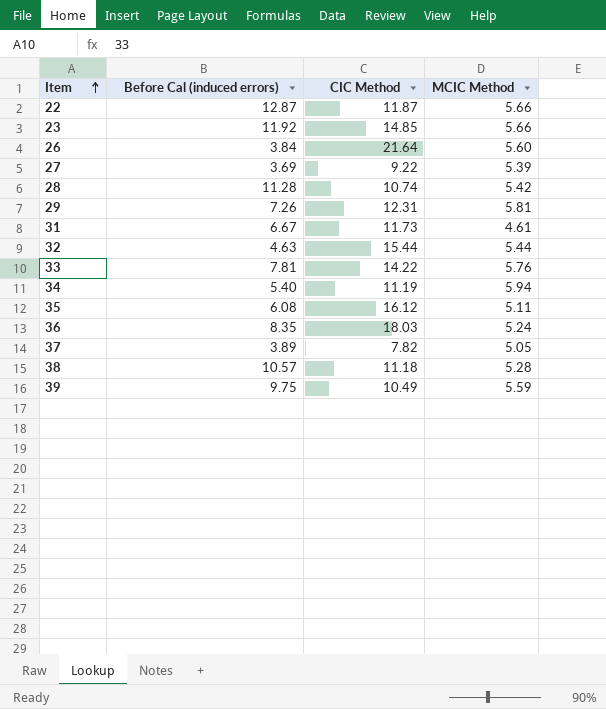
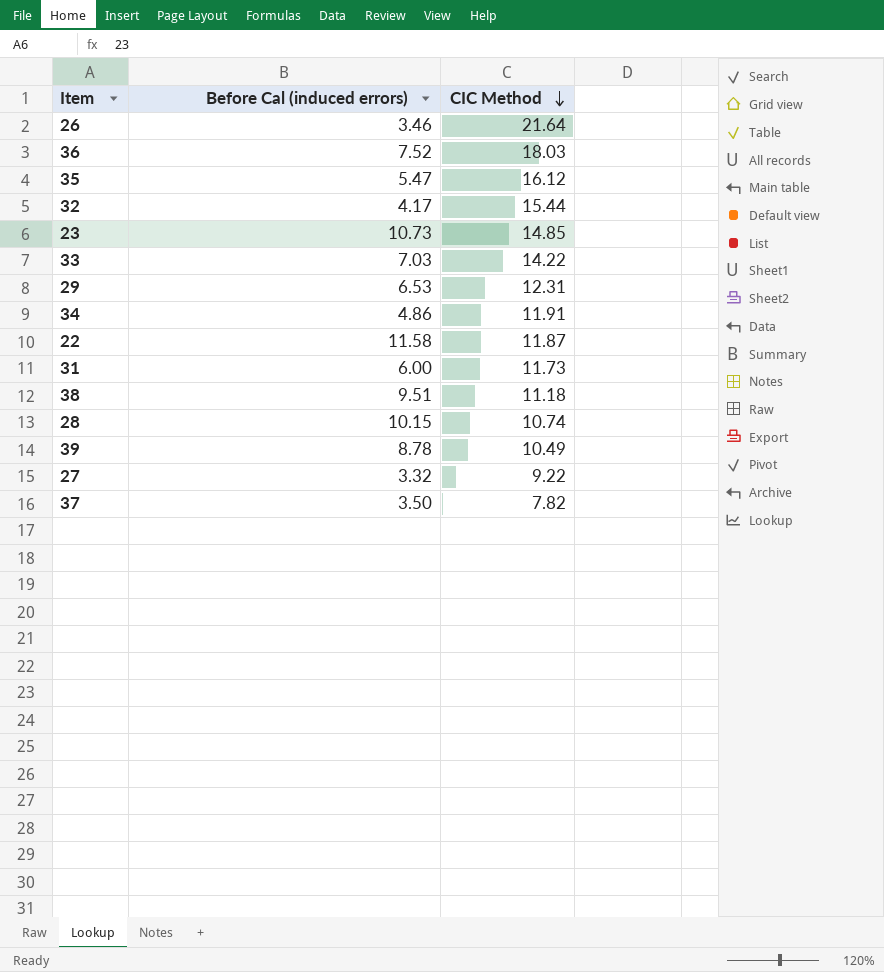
row order: Item ascending -> CIC Method descending
column MCIC Method | position: 4 -> none
26 | Before Cal (induced errors): 3.84 -> 3.46
36 | Before Cal (induced errors): 8.35 -> 7.52
35 | Before Cal (induced errors): 6.08 -> 5.47
32 | Before Cal (induced errors): 4.63 -> 4.17
23 | Before Cal (induced errors): 11.92 -> 10.73
33 | Before Cal (induced errors): 7.81 -> 7.03
29 | Before Cal (induced errors): 7.26 -> 6.53
34 | Before Cal (induced errors): 5.40 -> 4.86
34 | CIC Method: 11.19 -> 11.91
22 | Before Cal (induced errors): 12.87 -> 11.58
31 | Before Cal (induced errors): 6.67 -> 6.00
38 | Before Cal (induced errors): 10.57 -> 9.51
28 | Before Cal (induced errors): 11.28 -> 10.15
39 | Before Cal (induced errors): 9.75 -> 8.78
27 | Before Cal (induced errors): 3.69 -> 3.32
37 | Before Cal (induced errors): 3.89 -> 3.50

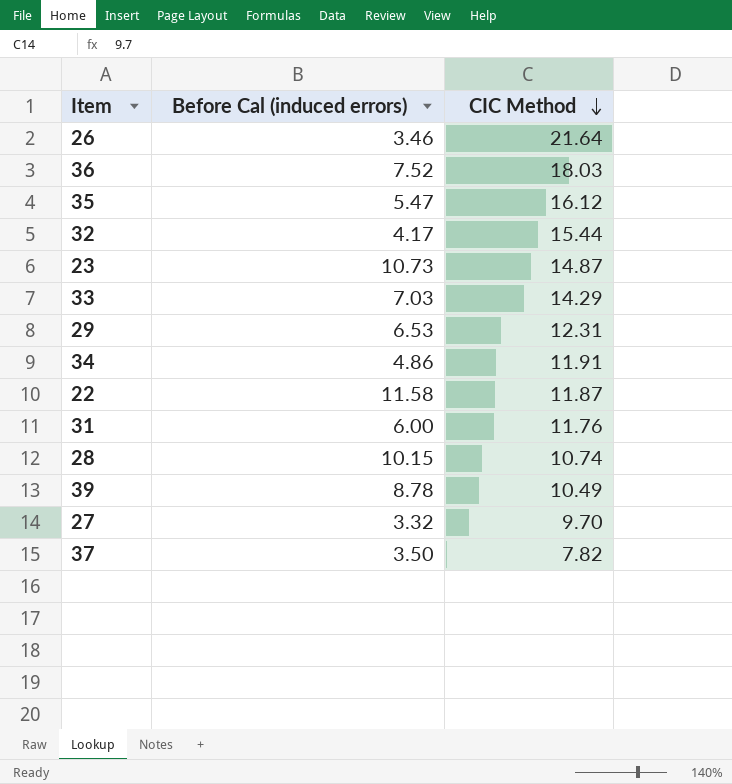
row 38: 9.51 | 11.18 -> none
23 | CIC Method: 14.85 -> 14.87
33 | CIC Method: 14.22 -> 14.29
31 | CIC Method: 11.73 -> 11.76
27 | CIC Method: 9.22 -> 9.70

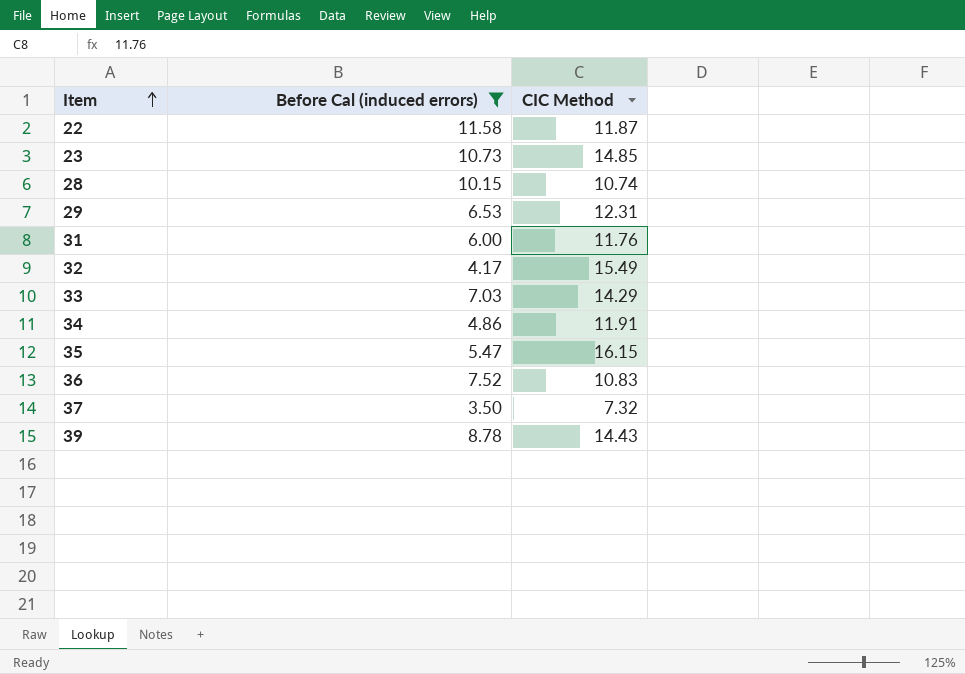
filter: none -> Before Cal (induced errors) >= 3.50
row order: CIC Method descending -> Item ascending
23 | CIC Method: 14.87 -> 14.85
32 | CIC Method: 15.44 -> 15.49
35 | CIC Method: 16.12 -> 16.15
36 | CIC Method: 18.03 -> 10.83
37 | CIC Method: 7.82 -> 7.32
39 | CIC Method: 10.49 -> 14.43

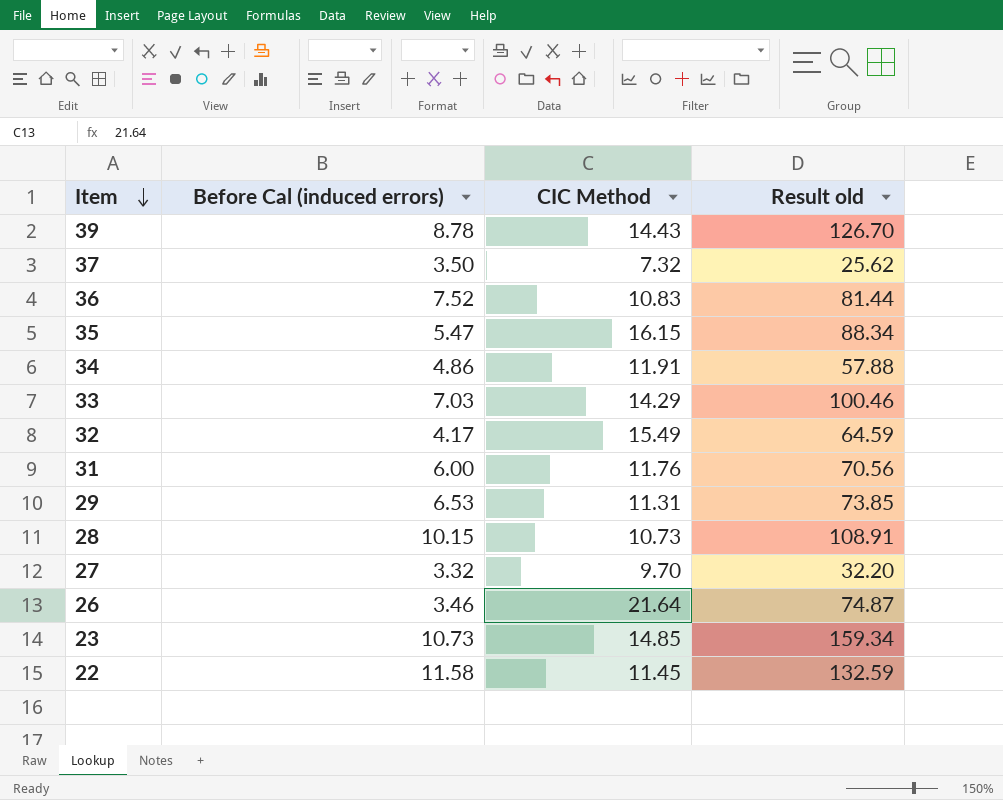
filter: Before Cal (induced errors) >= 3.50 -> none
row order: Item ascending -> Item descending
column Result old | formula: none -> [Before Cal (induced errors)] * [CIC Method]
29 | CIC Method: 12.31 -> 11.31
28 | CIC Method: 10.74 -> 10.73
22 | CIC Method: 11.87 -> 11.45

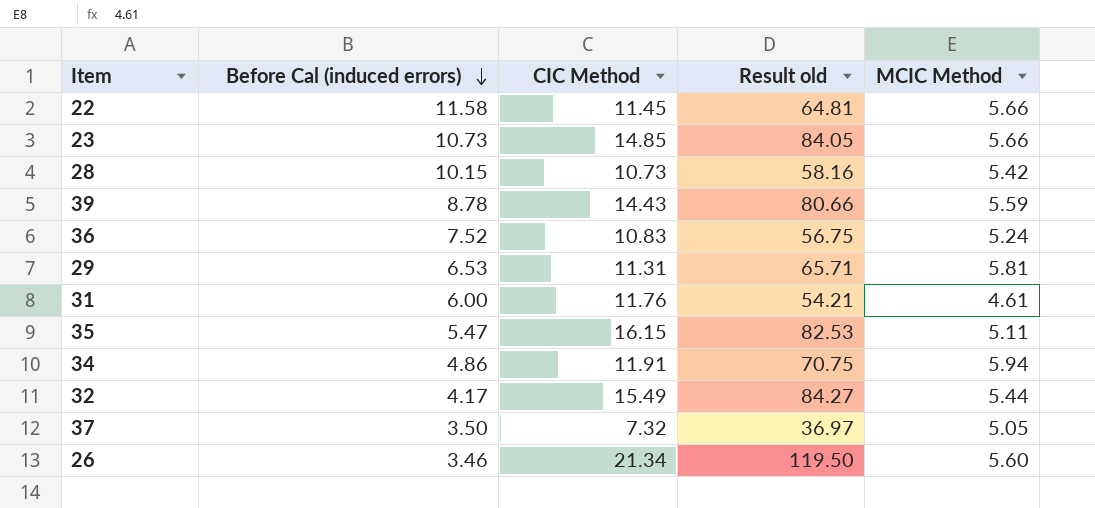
row order: Item descending -> Before Cal (induced errors) descending
column Result old | formula: [Before Cal (induced errors)] * [CIC Method] -> [CIC Method] * [MCIC Method]
column MCIC Method | position: none -> 5
row 33: 7.03 | 14.29 | 100.46 -> none
row 27: 3.32 | 9.70 | 32.20 -> none
26 | CIC Method: 21.64 -> 21.34

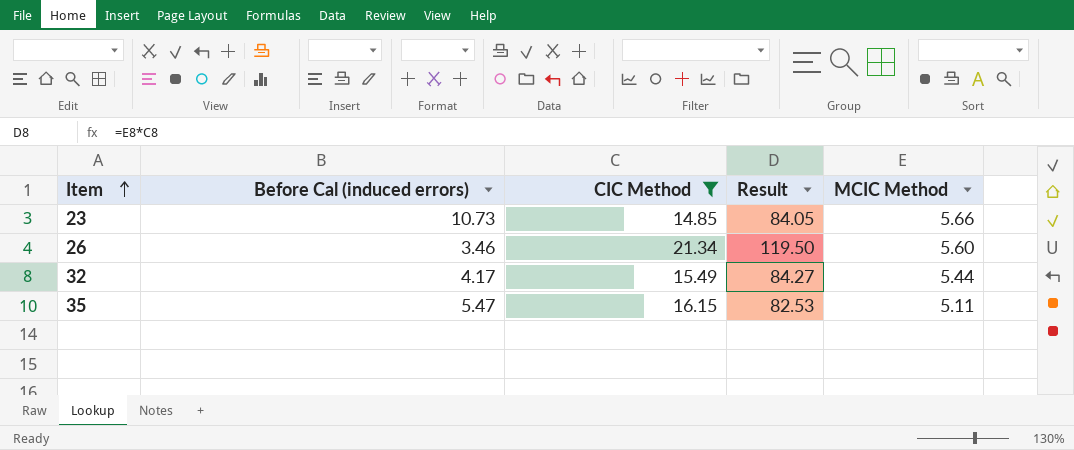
filter: none -> CIC Method >= 14.85
row order: Before Cal (induced errors) descending -> Item ascending
column name: Result old -> Result

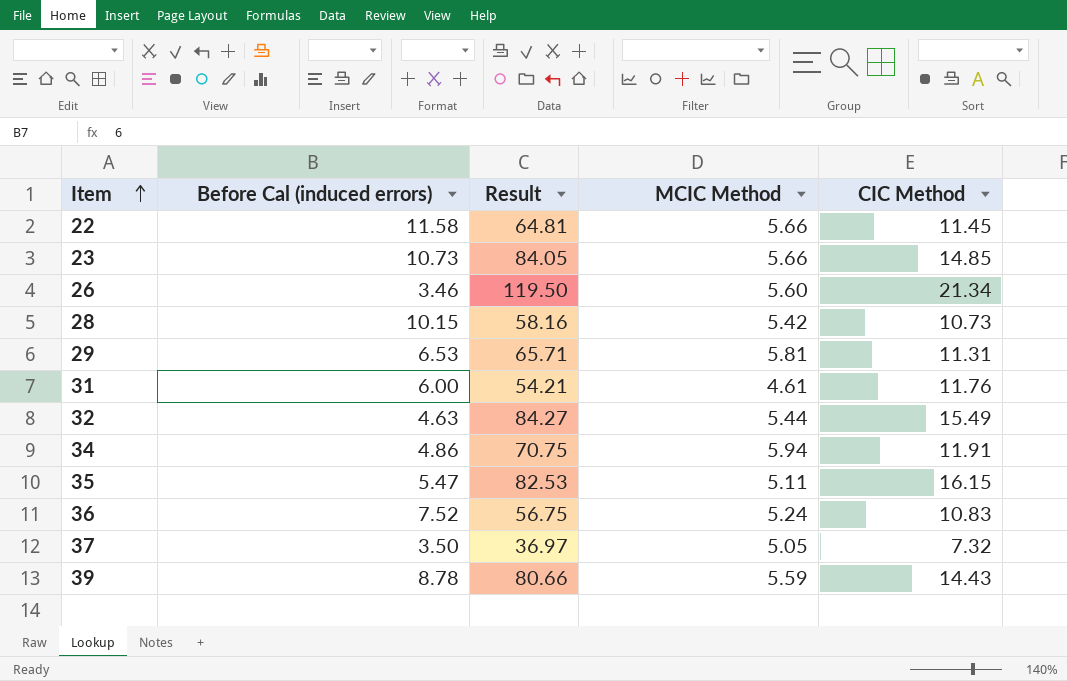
filter: CIC Method >= 14.85 -> none
column CIC Method | position: 3 -> 5
32 | Before Cal (induced errors): 4.17 -> 4.63

